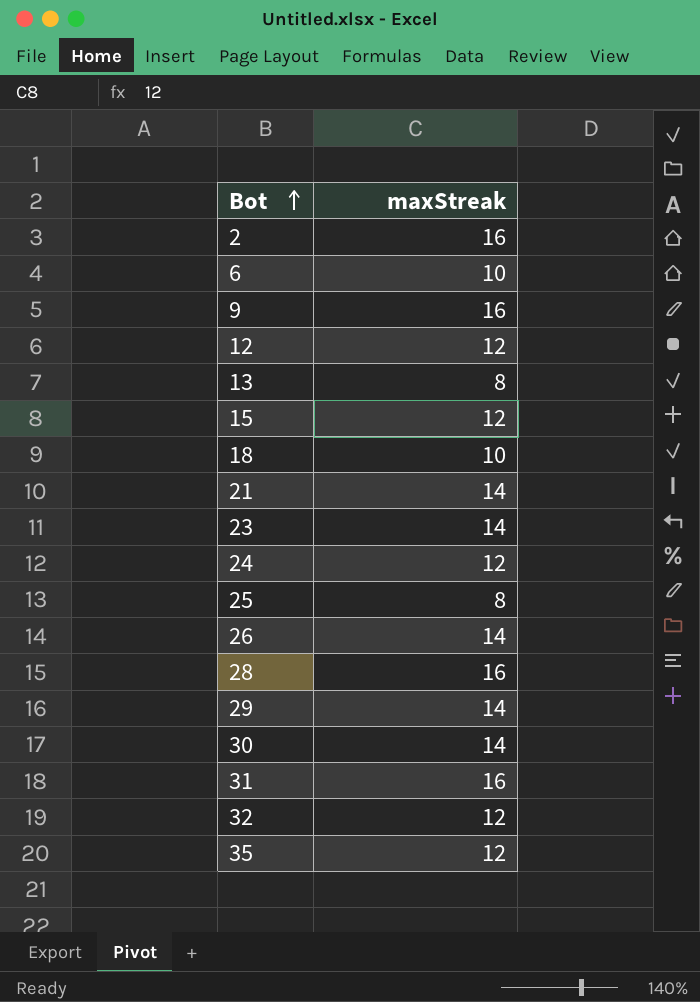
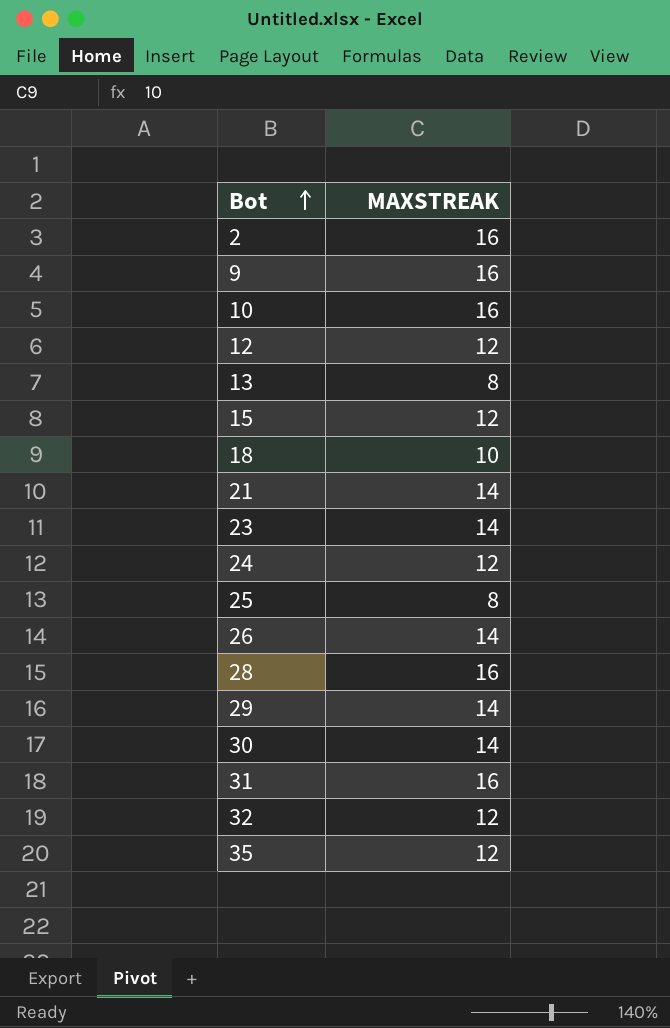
column name: maxStreak -> MAXSTREAK
row 6: 10 -> none
row 10: none -> 16

